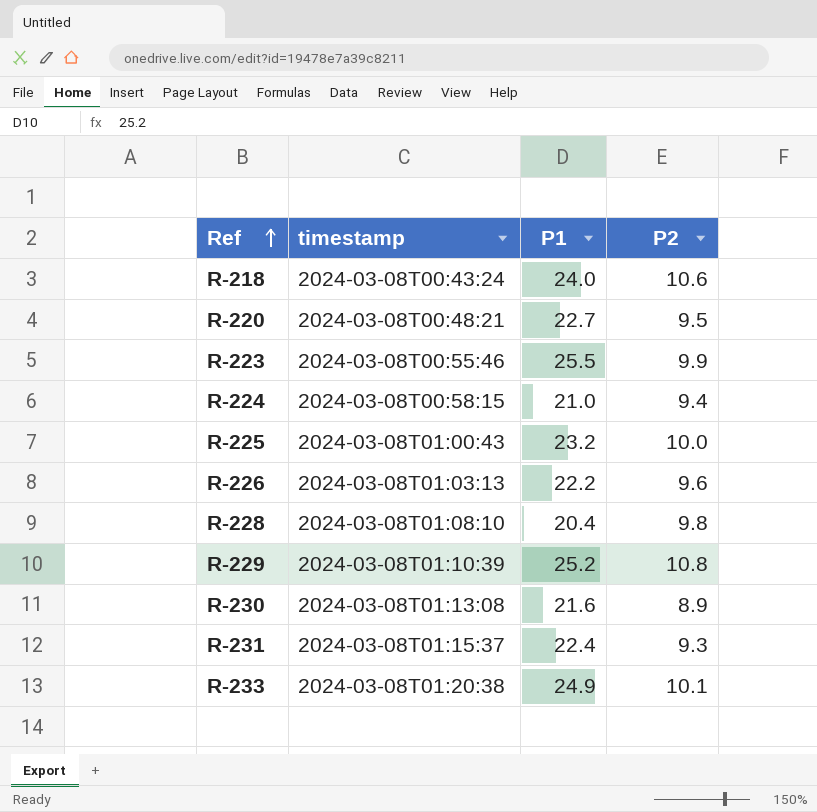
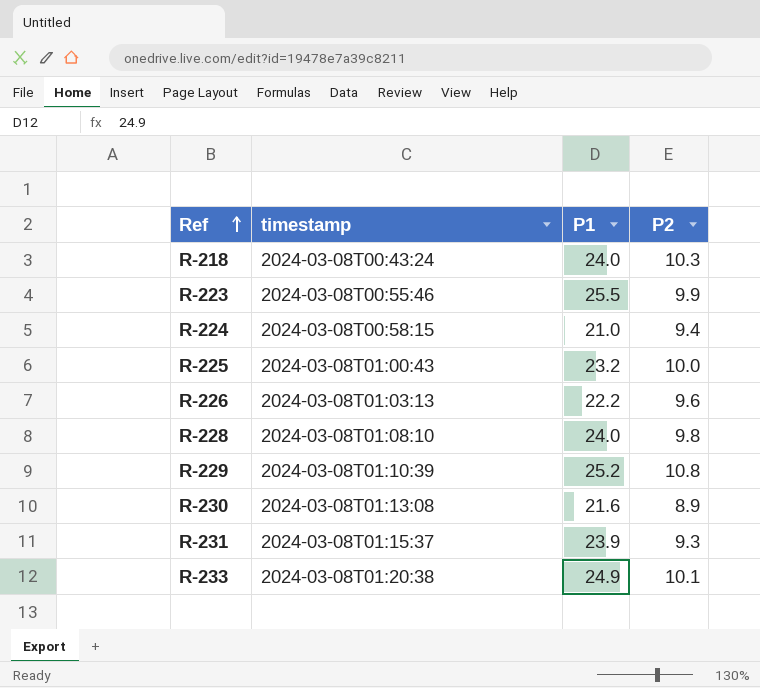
row R-220: 2024-03-08T00:48:21 | 22.7 | 9.5 -> none
R-218 | P2: 10.6 -> 10.3
R-228 | P1: 20.4 -> 24.0
R-231 | P1: 22.4 -> 23.9

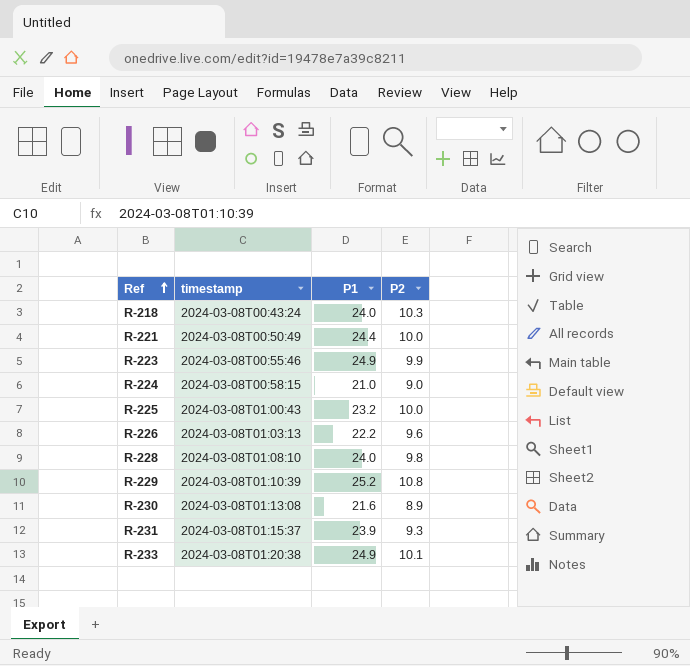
row R-221: none -> 2024-03-08T00:50:49 | 24.4 | 10.0
R-223 | P1: 25.5 -> 24.9
R-224 | P2: 9.4 -> 9.0

